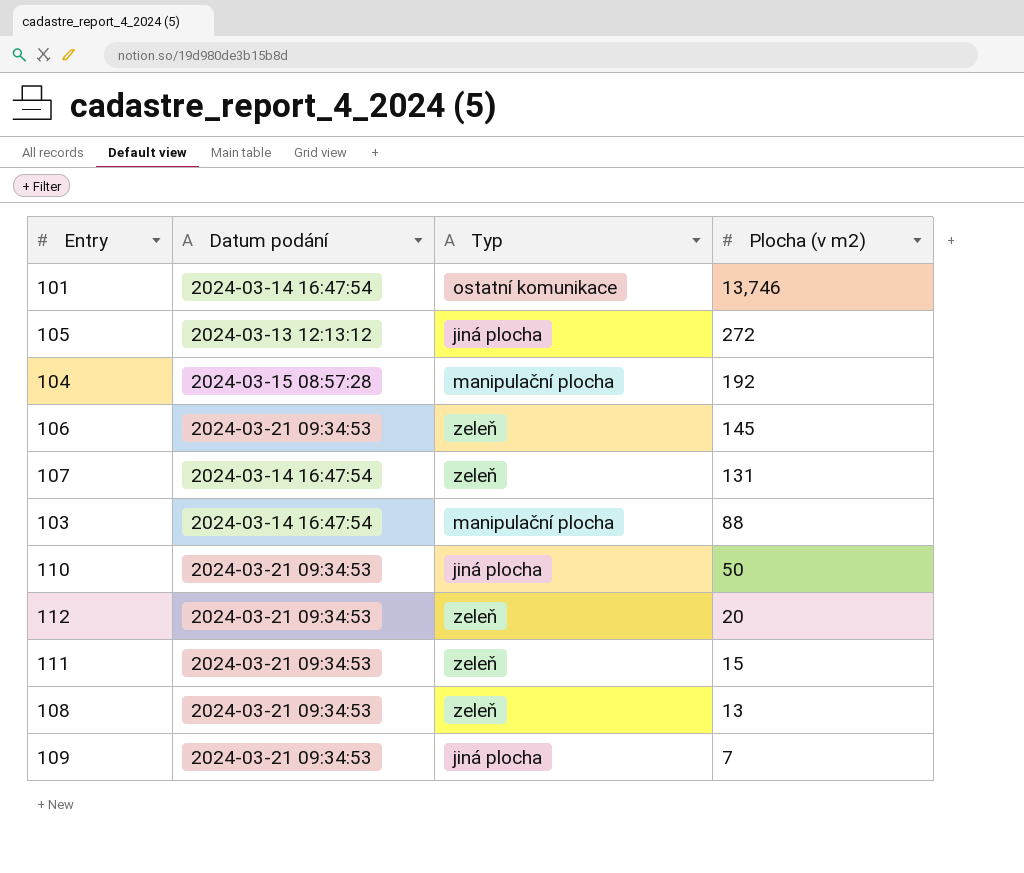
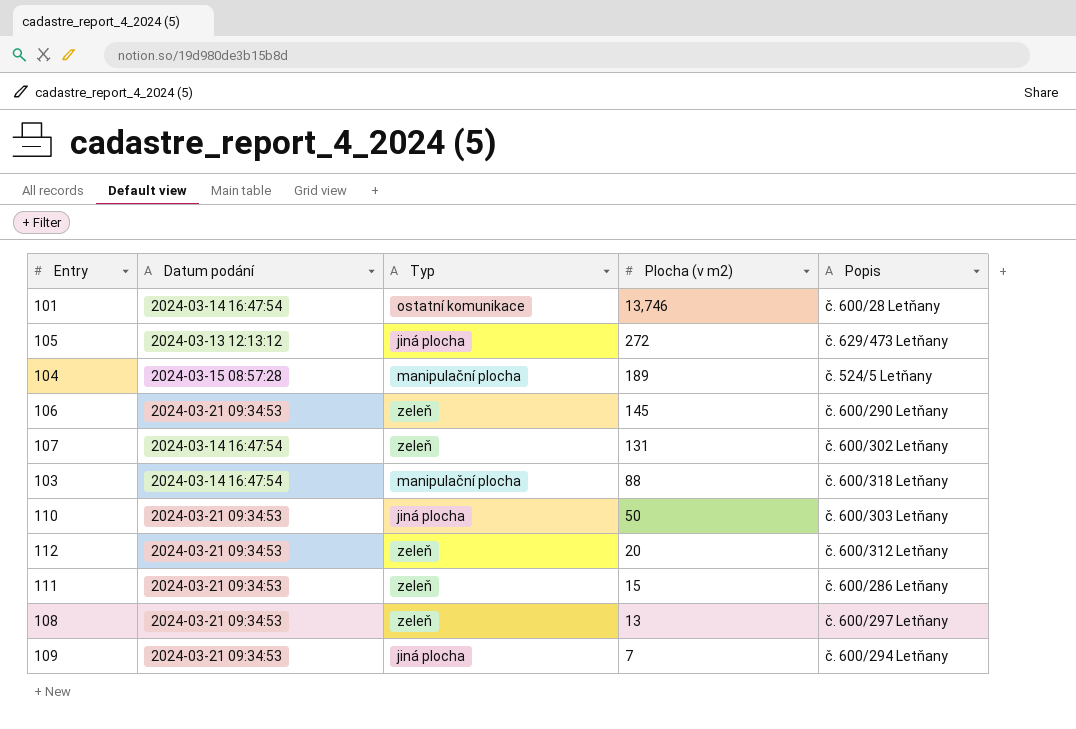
column Popis | position: none -> 5
104 | Plocha (v m2): 192 -> 189

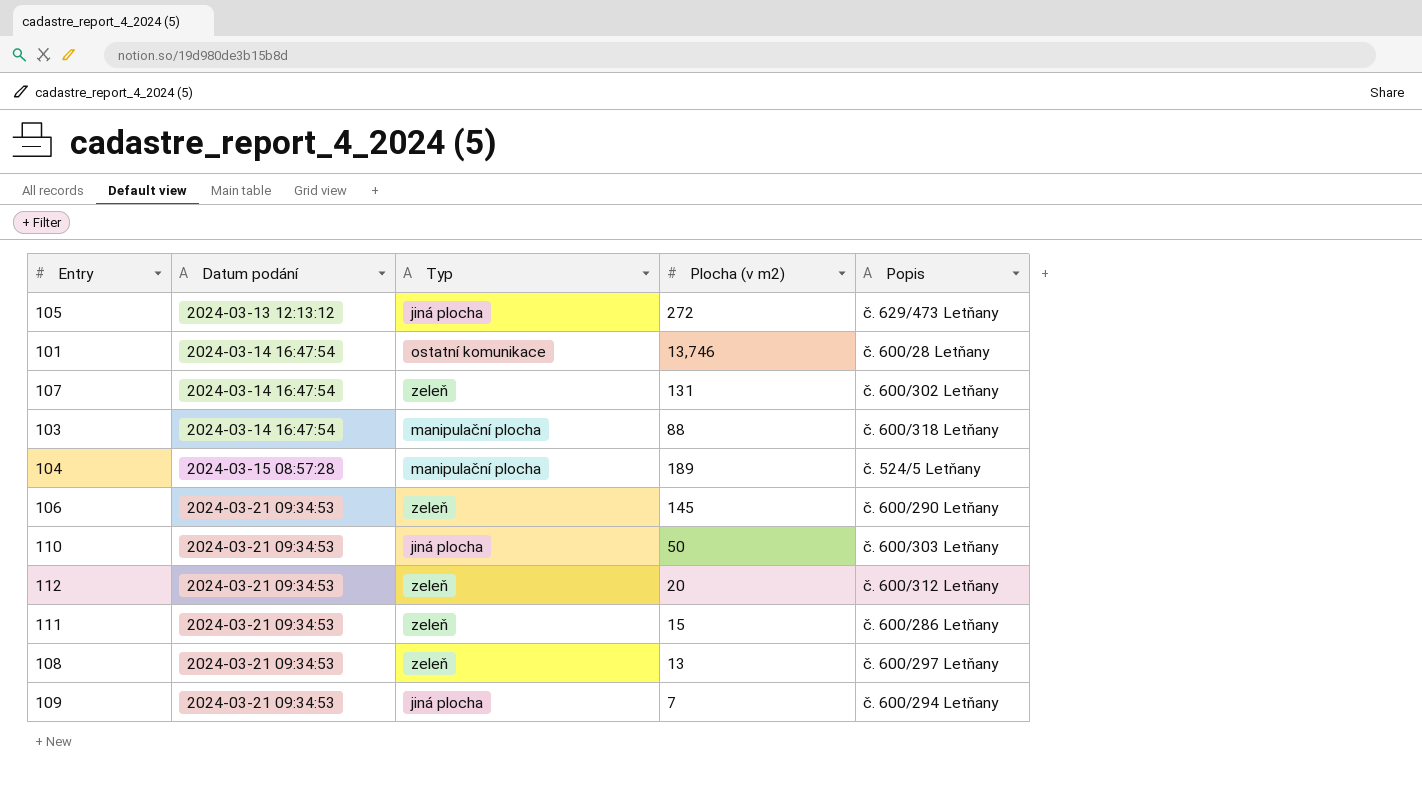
row order: Plocha (v m2) descending -> Datum podání ascending

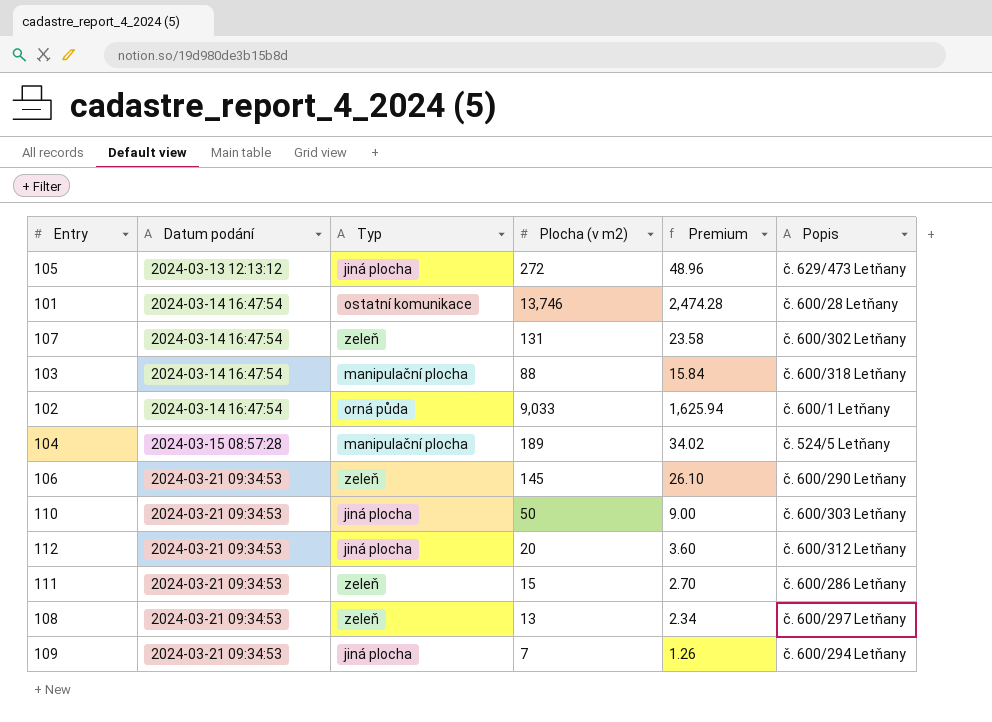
column Premium | formula: none -> [Plocha (v m2)] * 0.18
row 102: none -> 2024-03-14 16:47:54 | orná půda | 9,033 | 1,625.94 | č. 600/1 Letňany
112 | Typ: zeleň -> jiná plocha

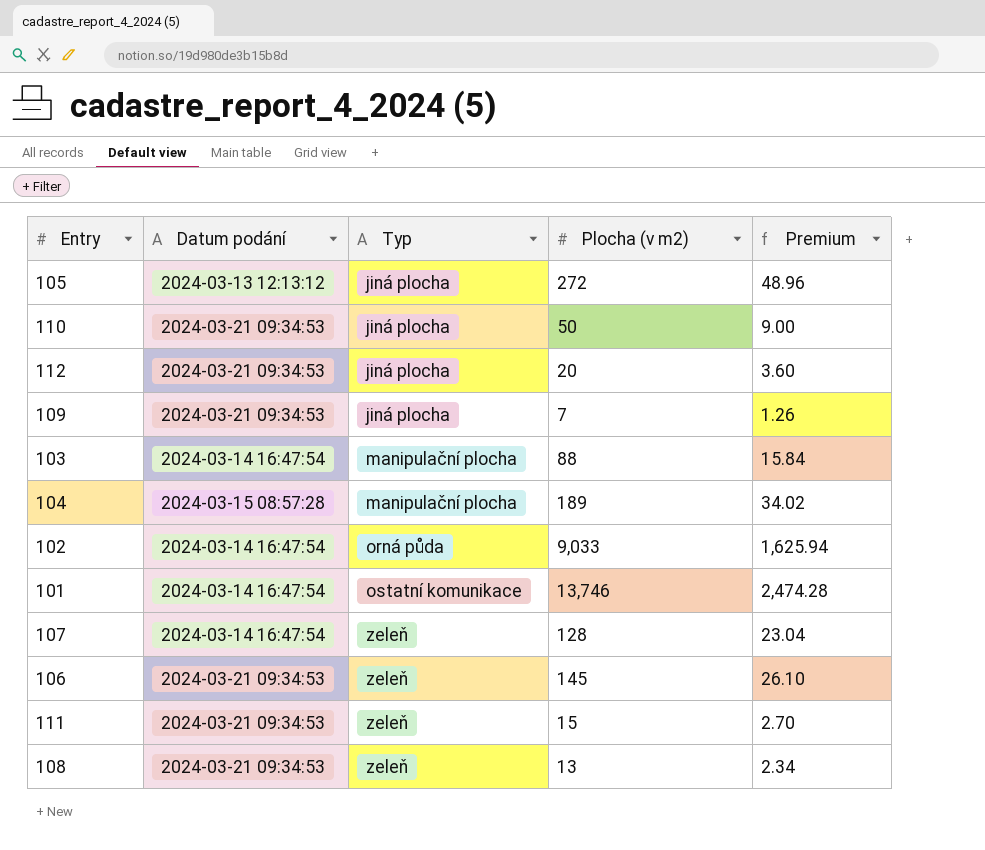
row order: Datum podání ascending -> Typ ascending
column Popis | position: 6 -> none
107 | Plocha (v m2): 131 -> 128
107 | Premium: 23.58 -> 23.04

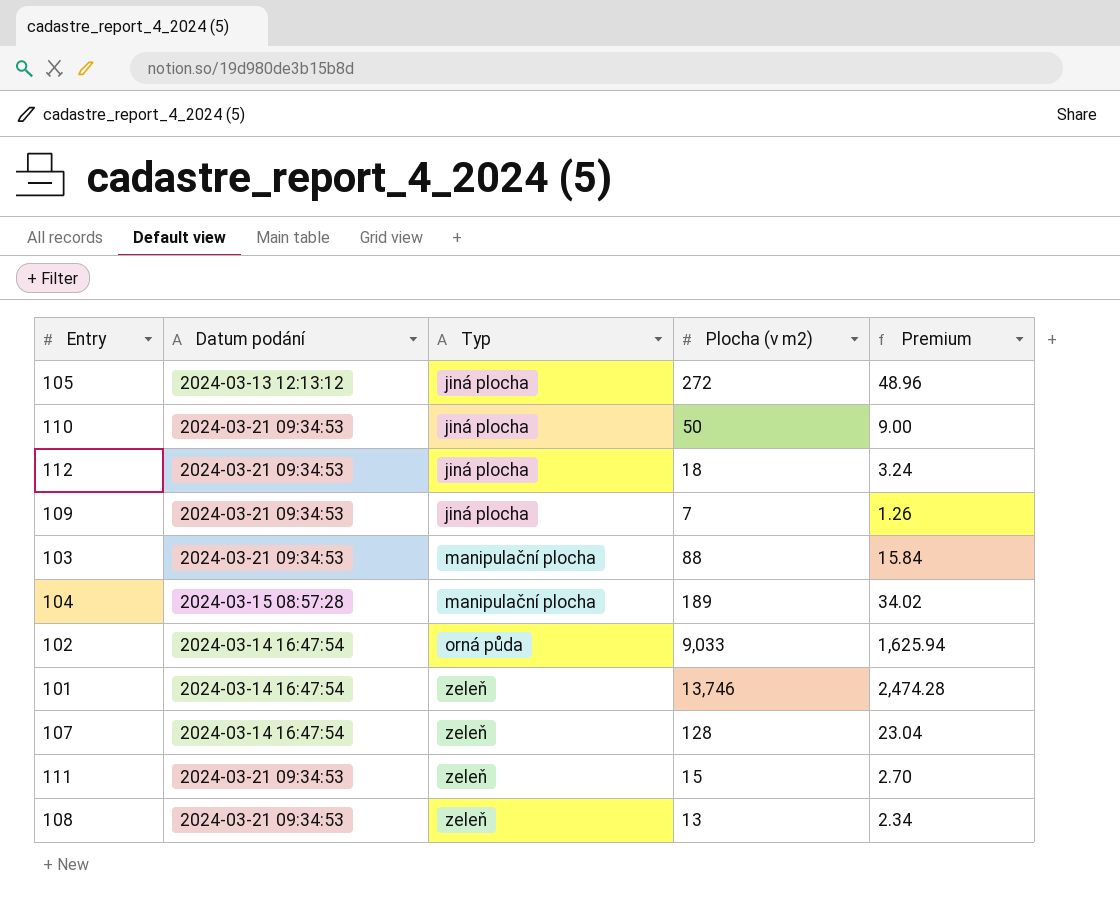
row 106: 2024-03-21 09:34:53 | zeleň | 145 | 26.10 -> none
112 | Plocha (v m2): 20 -> 18
112 | Premium: 3.60 -> 3.24
103 | Datum podání: 2024-03-14 16:47:54 -> 2024-03-21 09:34:53
101 | Typ: ostatní komunikace -> zeleň

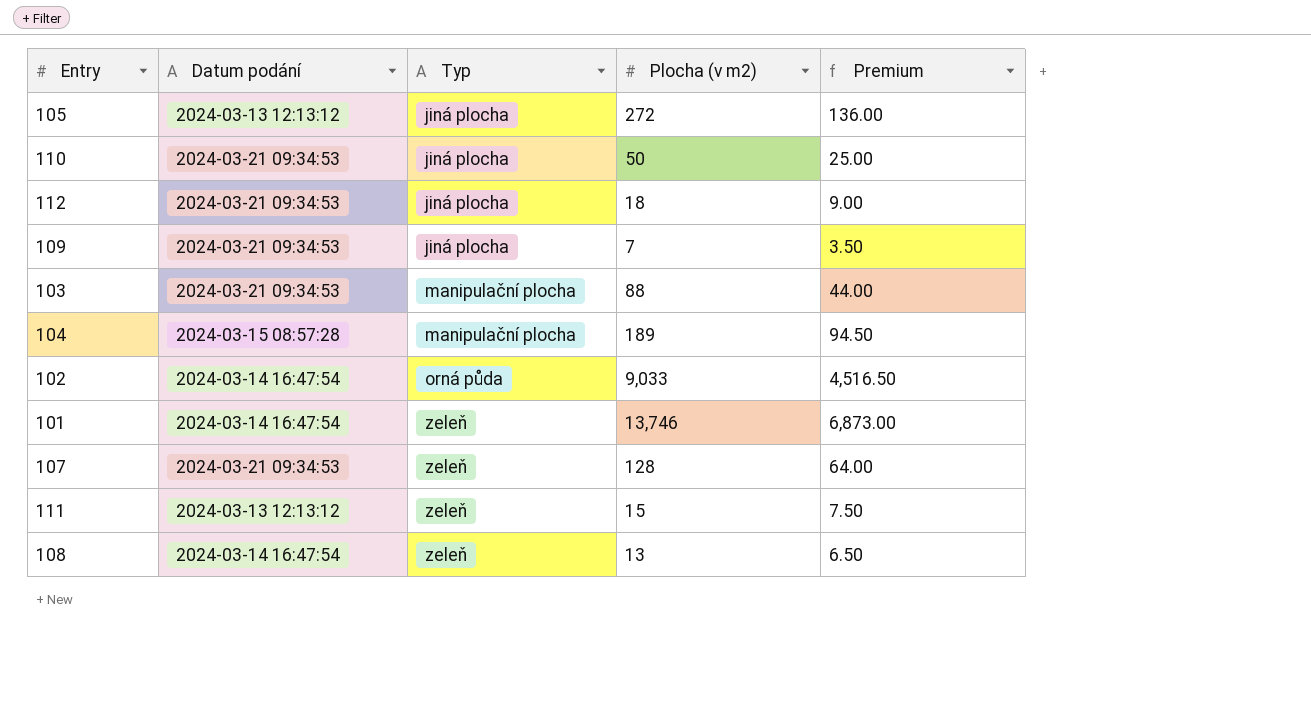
column Premium | formula: [Plocha (v m2)] * 0.18 -> [Plocha (v m2)] * 0.5
107 | Datum podání: 2024-03-14 16:47:54 -> 2024-03-21 09:34:53
111 | Datum podání: 2024-03-21 09:34:53 -> 2024-03-13 12:13:12
108 | Datum podání: 2024-03-21 09:34:53 -> 2024-03-14 16:47:54

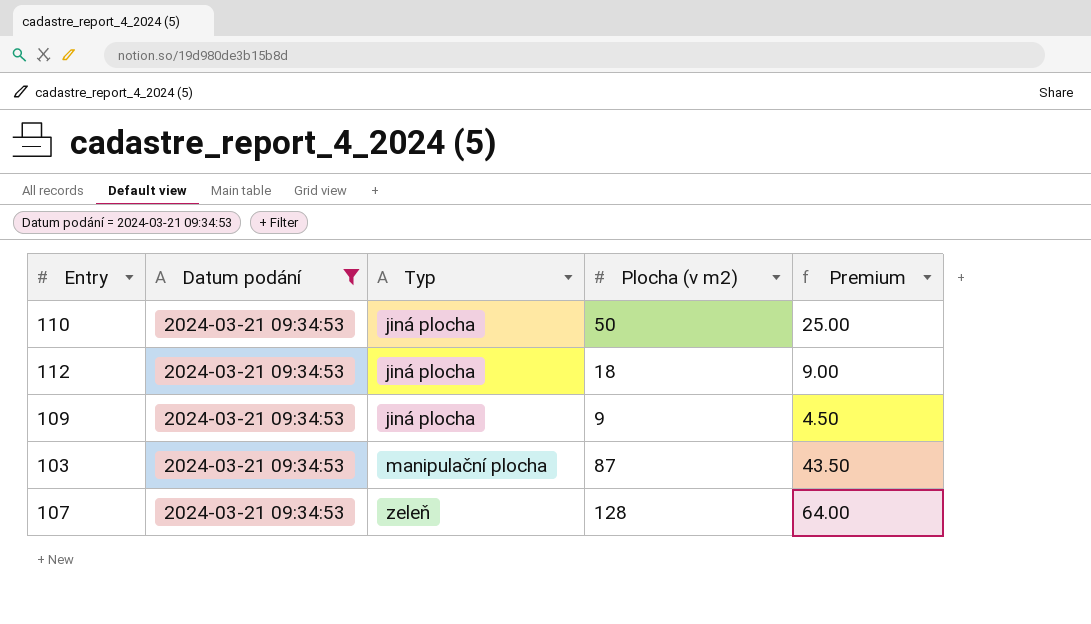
filter: none -> Datum podání = 2024-03-21 09:34:53
109 | Plocha (v m2): 7 -> 9
109 | Premium: 3.50 -> 4.50
103 | Plocha (v m2): 88 -> 87
103 | Premium: 44.00 -> 43.50

